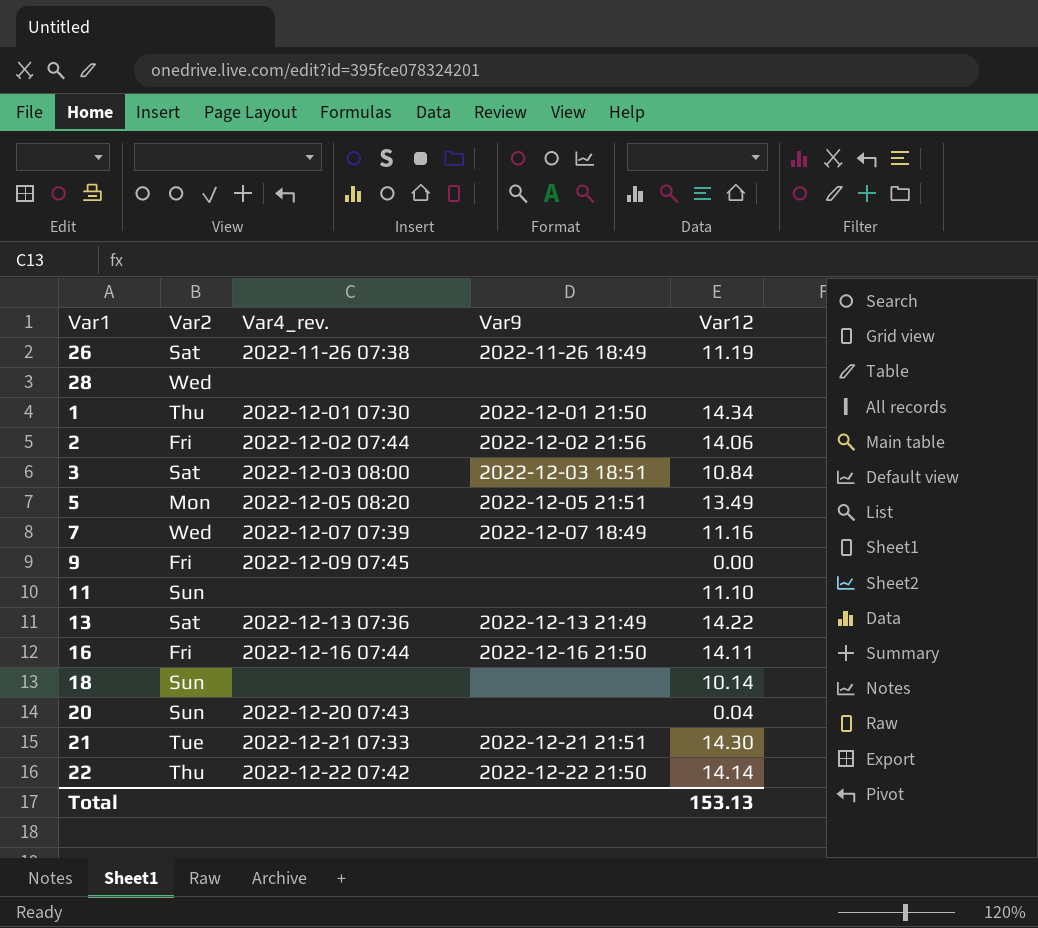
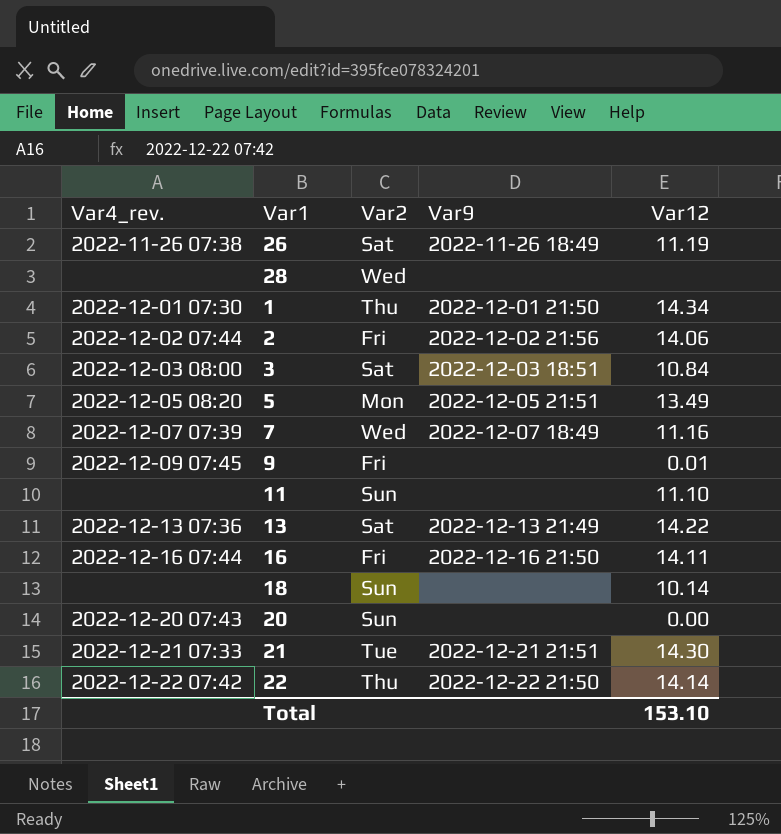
column Var4_rev. | position: 3 -> 1
9 | Var12: 0.00 -> 0.01
20 | Var12: 0.04 -> 0.00
Total | Var12: 153.13 -> 153.10

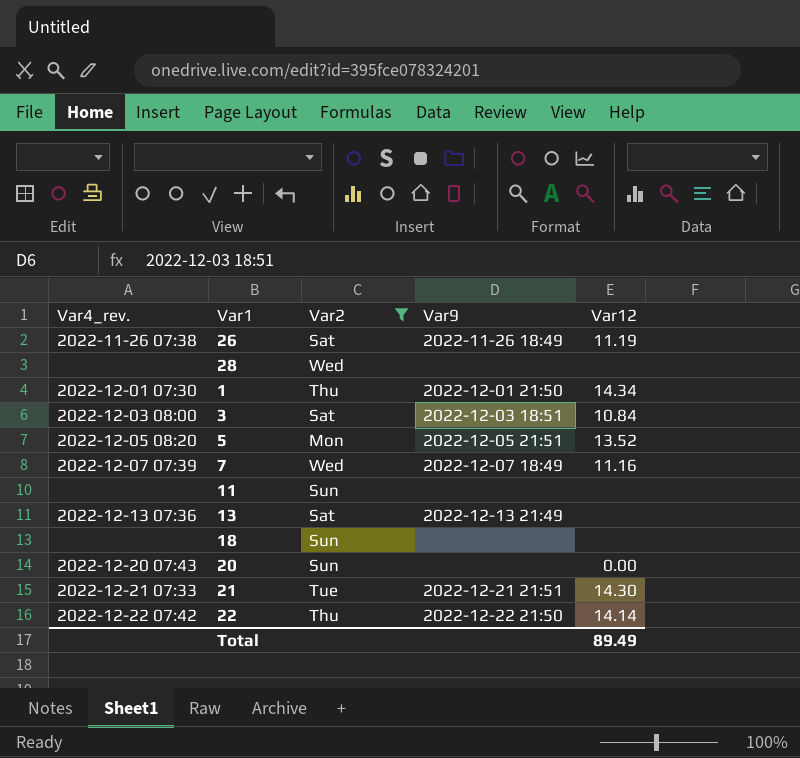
filter: none -> Var2 != Fri
5 | Var12: 13.49 -> 13.52
11 | Var12: 11.10 -> none
13 | Var12: 14.22 -> none
18 | Var12: 10.14 -> none
Total | Var12: 153.10 -> 89.49

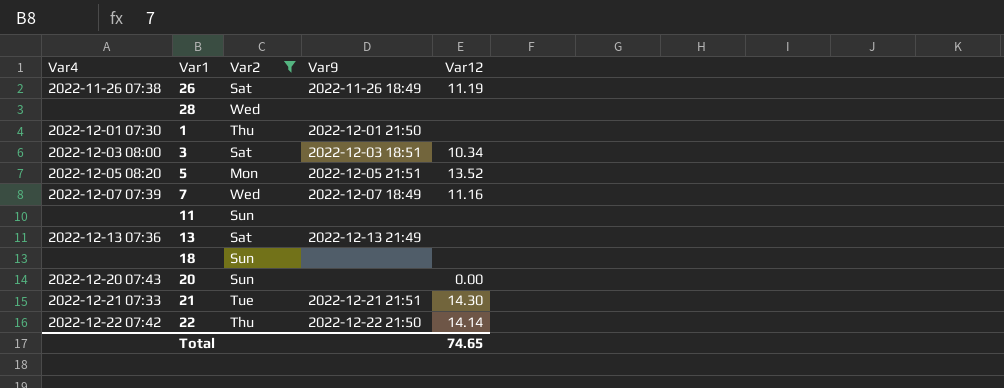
column name: Var4_rev. -> Var4
1 | Var12: 14.34 -> none
3 | Var12: 10.84 -> 10.34
Total | Var12: 89.49 -> 74.65

